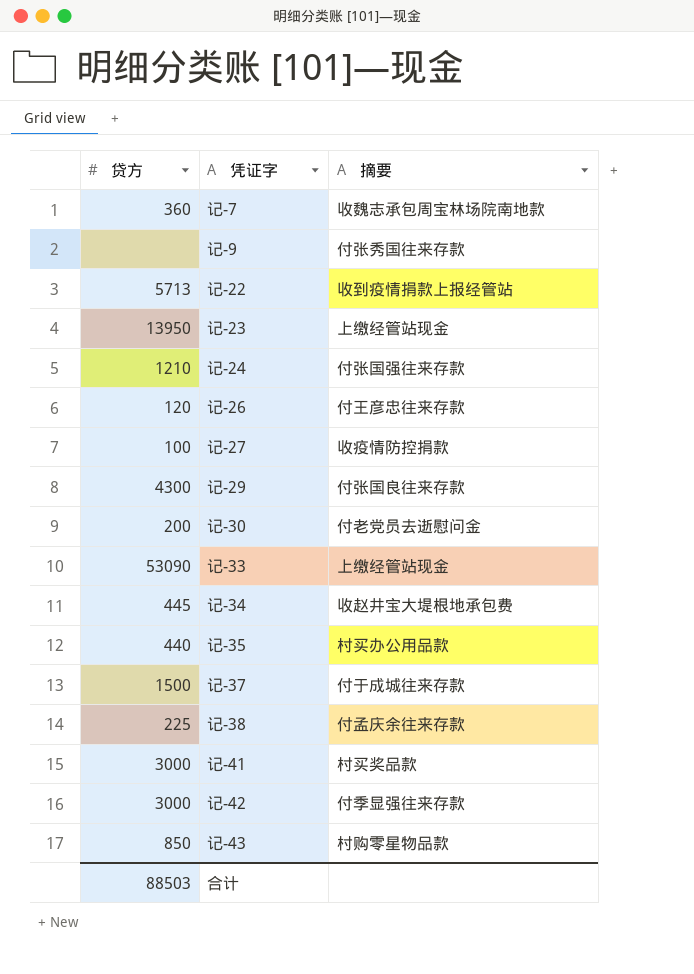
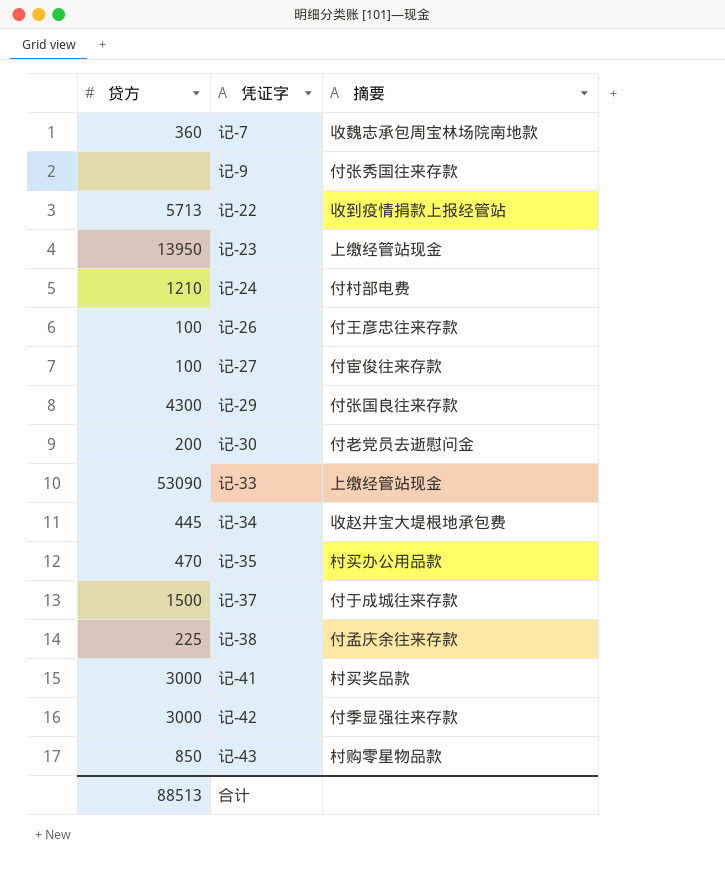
记-24 | 摘要: 付张国强往来存款 -> 付村部电费
记-26 | 贷方: 120 -> 100
记-27 | 摘要: 收疫情防控捐款 -> 付宦俊往来存款
记-35 | 贷方: 440 -> 470
合计 | 贷方: 88503 -> 88513

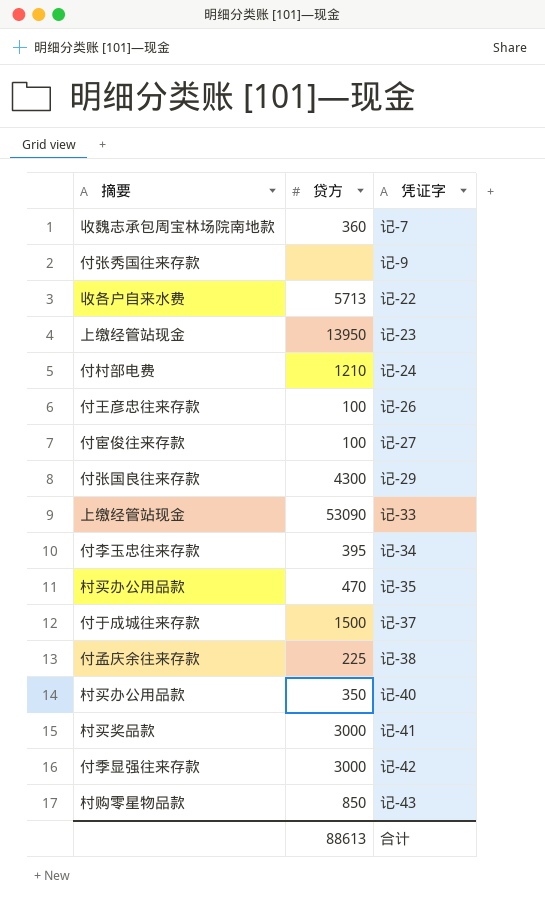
column 摘要 | position: 3 -> 1
row 记-30: 200 | 付老党员去逝慰问金 -> none
记-22 | 摘要: 收到疫情捐款上报经管站 -> 收各户自来水费
记-34 | 摘要: 收赵井宝大堤根地承包费 -> 付李玉忠往来存款
记-34 | 贷方: 445 -> 395
row 记-40: none -> 村买办公用品款 | 350
合计 | 贷方: 88513 -> 88613

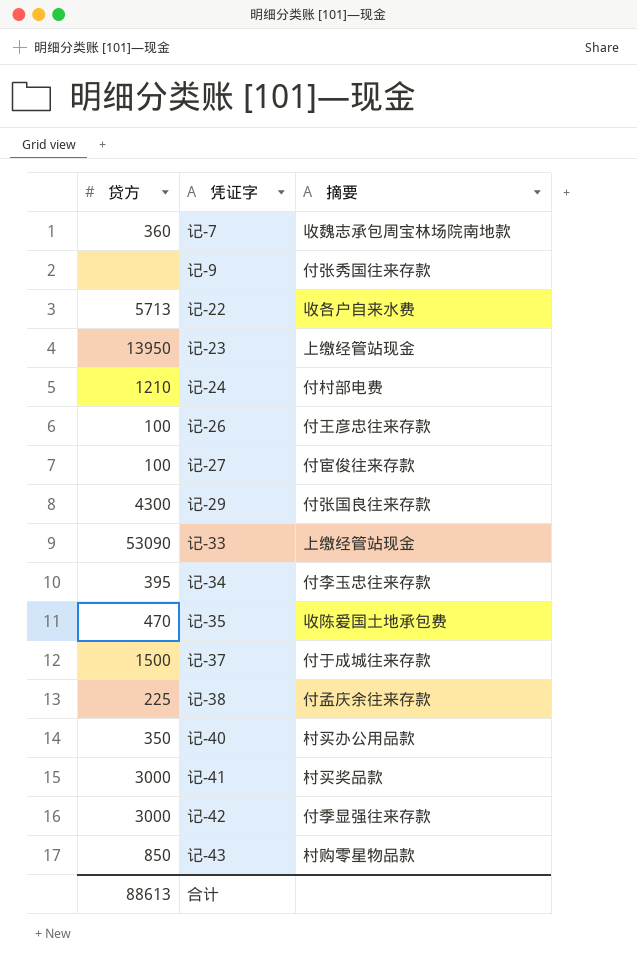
column 摘要 | position: 1 -> 3
记-35 | 摘要: 村买办公用品款 -> 收陈爱国土地承包费

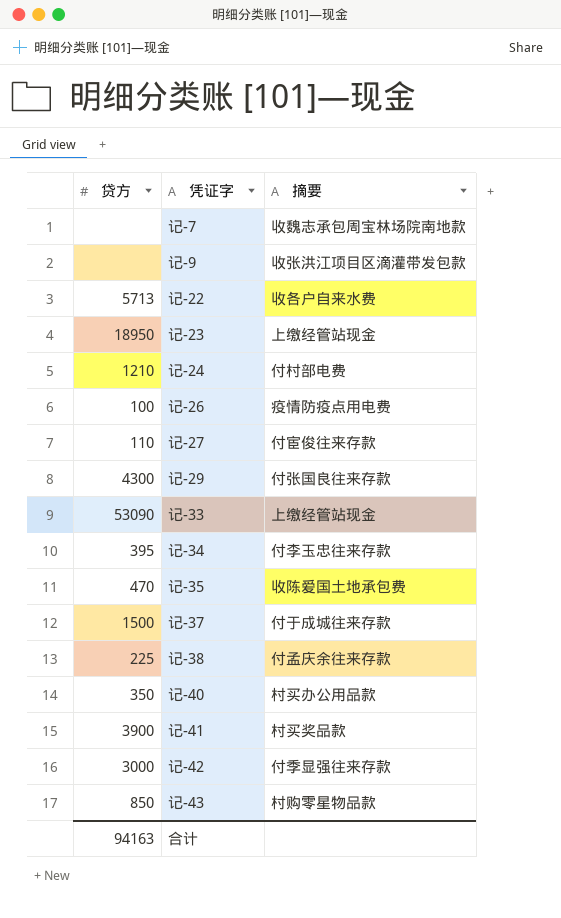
记-7 | 贷方: 360 -> none
记-9 | 摘要: 付张秀国往来存款 -> 收张洪江项目区滴灌带发包款
记-23 | 贷方: 13950 -> 18950
记-26 | 摘要: 付王彦忠往来存款 -> 疫情防疫点用电费
记-27 | 贷方: 100 -> 110
记-41 | 贷方: 3000 -> 3900
合计 | 贷方: 88613 -> 94163

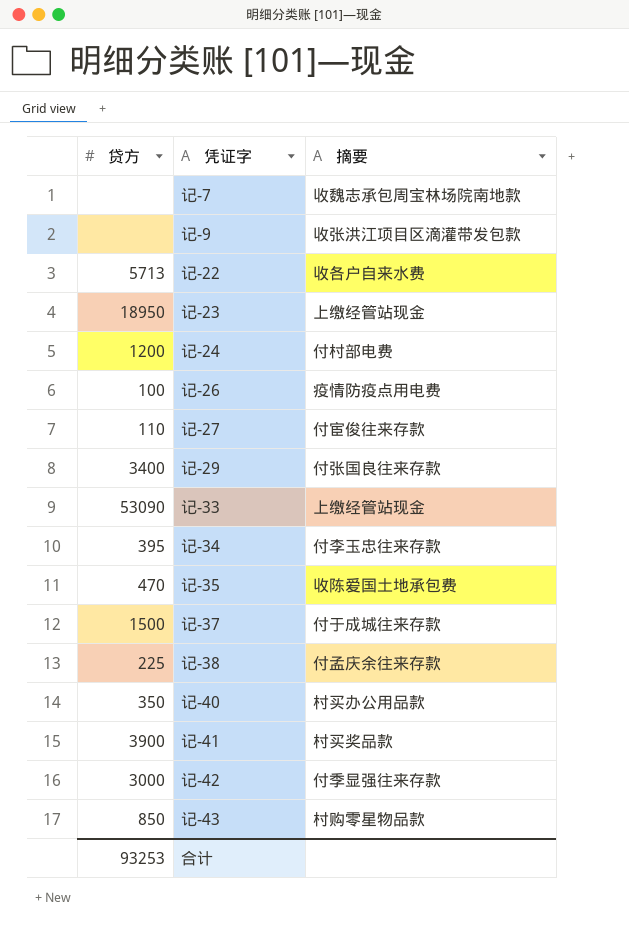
记-24 | 贷方: 1210 -> 1200
记-29 | 贷方: 4300 -> 3400
合计 | 贷方: 94163 -> 93253

